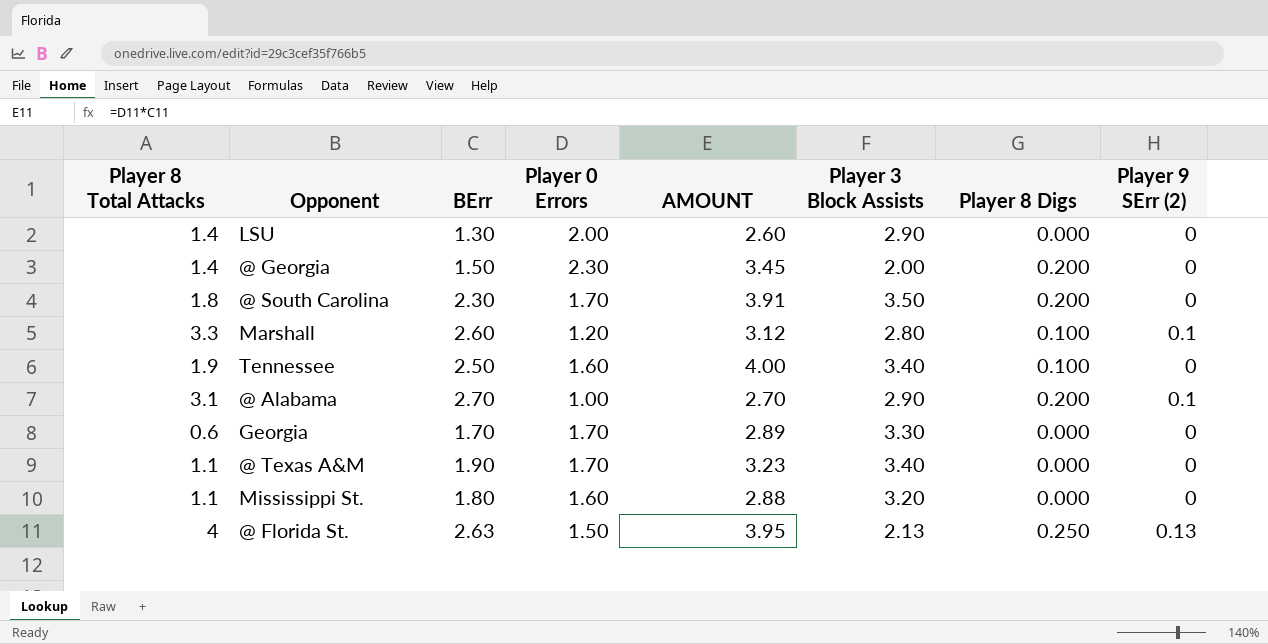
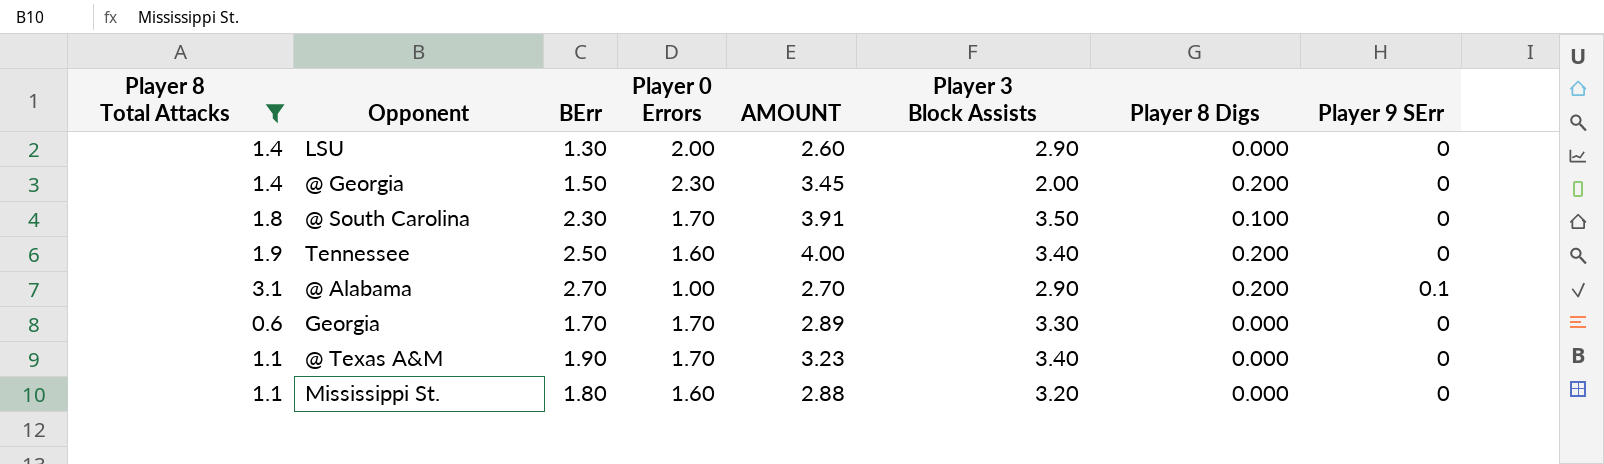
filter: none -> Player 8 Total Attacks <= 3.1
column name: Player 9 SErr (2) -> Player 9 SErr
@ South Carolina | Player 8 Digs: 0.200 -> 0.100
Tennessee | Player 8 Digs: 0.100 -> 0.200

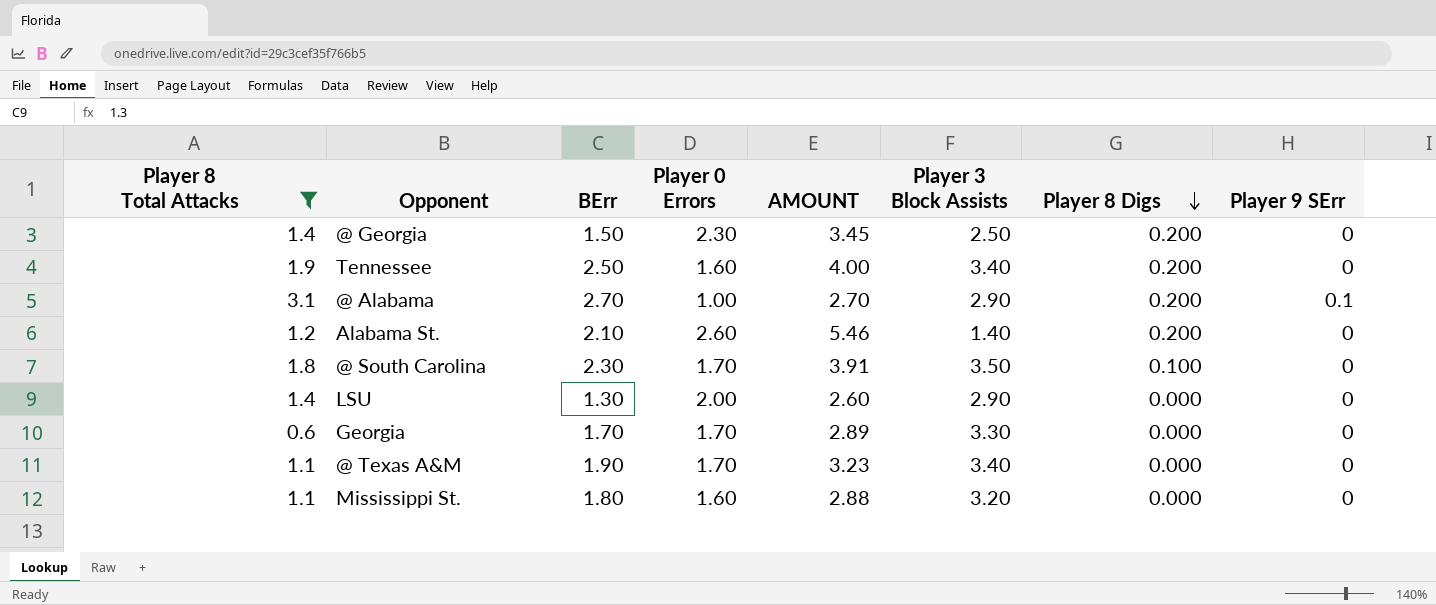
row order: none -> Player 8 Digs descending
@ Georgia | Player 3 Block Assists: 2.00 -> 2.50
row Alabama St.: none -> 1.2 | 2.10 | 2.60 | 5.46 | 1.40 | 0.200 | 0

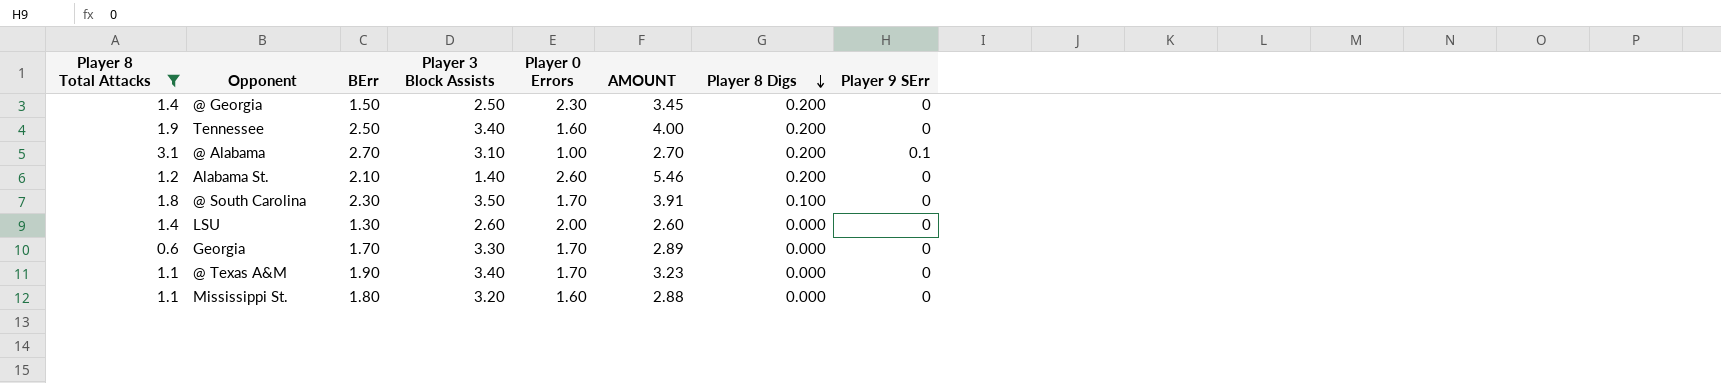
column Player 3 Block Assists | position: 6 -> 4
@ Alabama | Player 3 Block Assists: 2.90 -> 3.10
LSU | Player 3 Block Assists: 2.90 -> 2.60

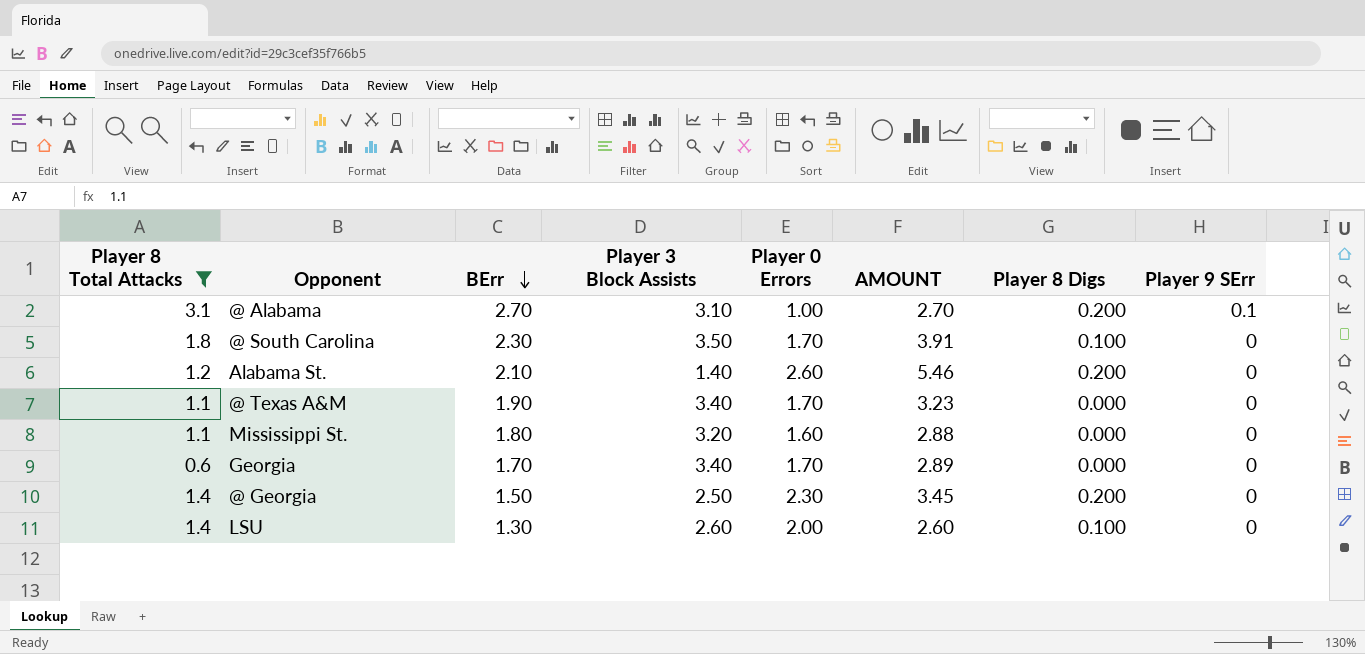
row order: Player 8 Digs descending -> BErr descending
row Tennessee: 1.9 | 2.50 | 3.40 | 1.60 | 4.00 | 0.200 | 0 -> none
Georgia | Player 3 Block Assists: 3.30 -> 3.40
LSU | Player 8 Digs: 0.000 -> 0.100

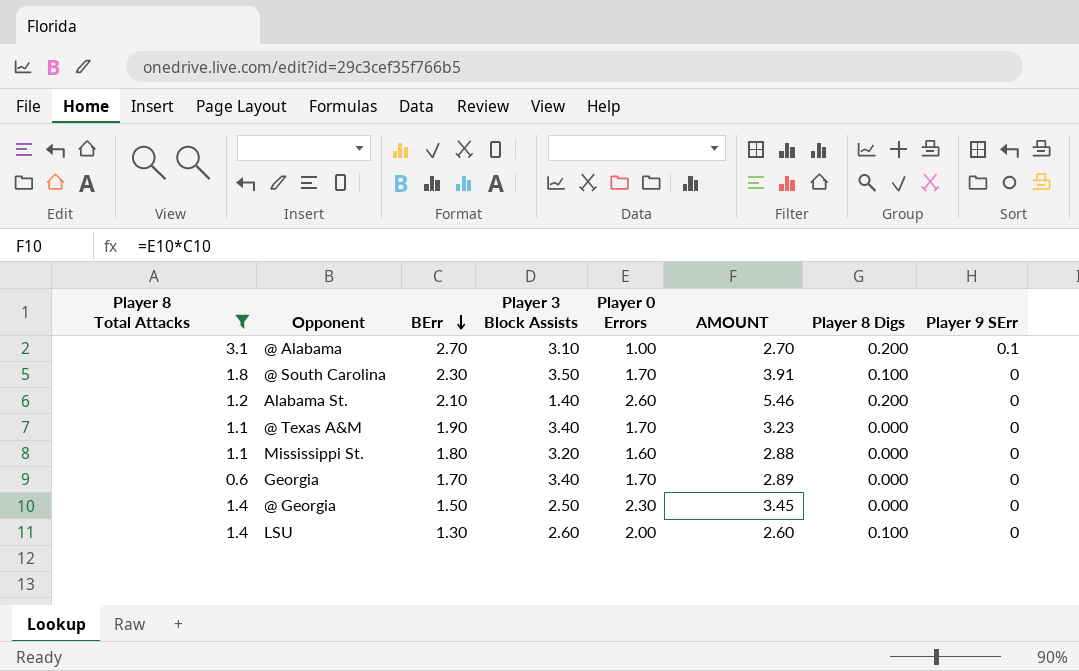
@ Georgia | Player 8 Digs: 0.200 -> 0.000

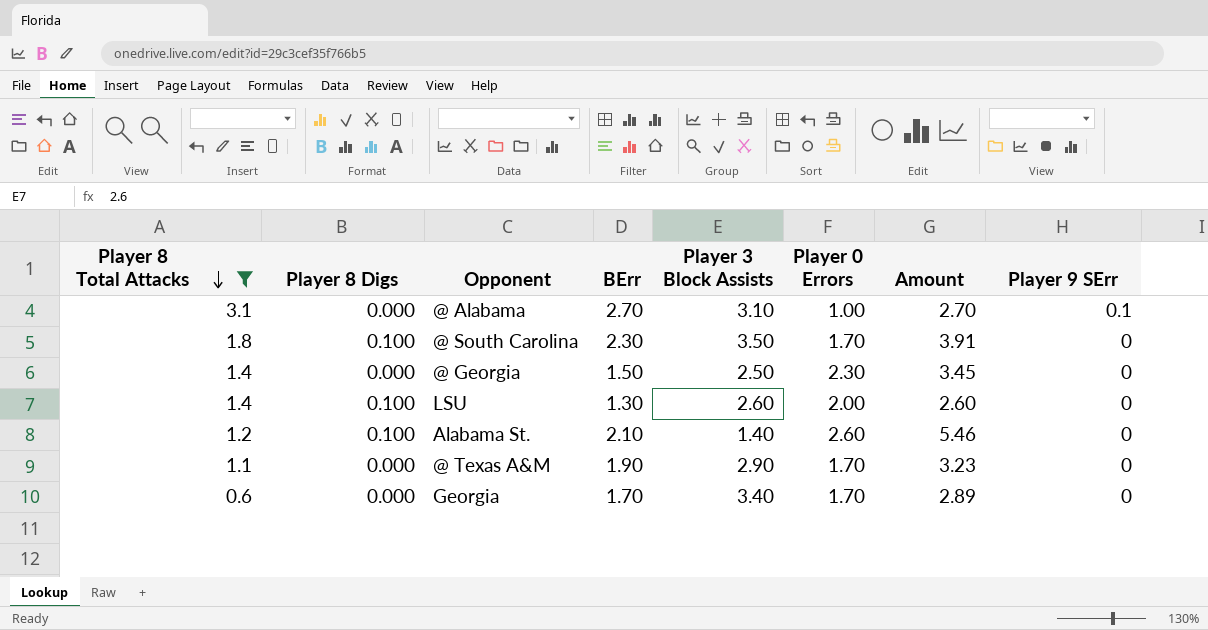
row order: BErr descending -> Player 8 Total Attacks descending
column Player 8 Digs | position: 7 -> 2
column name: AMOUNT -> Amount
row Mississippi St.: 1.1 | 1.80 | 3.20 | 1.60 | 2.88 | 0.000 | 0 -> none
@ Alabama | Player 8 Digs: 0.200 -> 0.000
Alabama St. | Player 8 Digs: 0.200 -> 0.100
@ Texas A&M | Player 3 Block Assists: 3.40 -> 2.90

